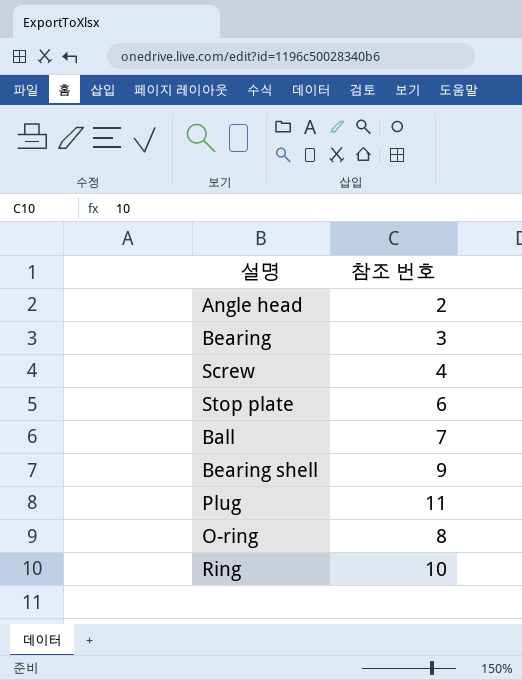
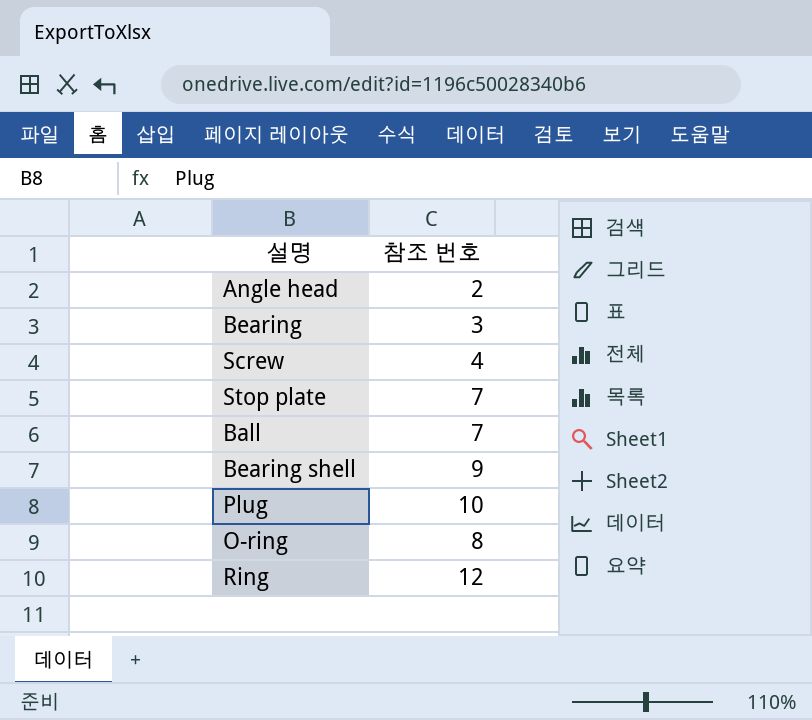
Stop plate | 참조 번호: 6 -> 7
Plug | 참조 번호: 11 -> 10
Ring | 참조 번호: 10 -> 12

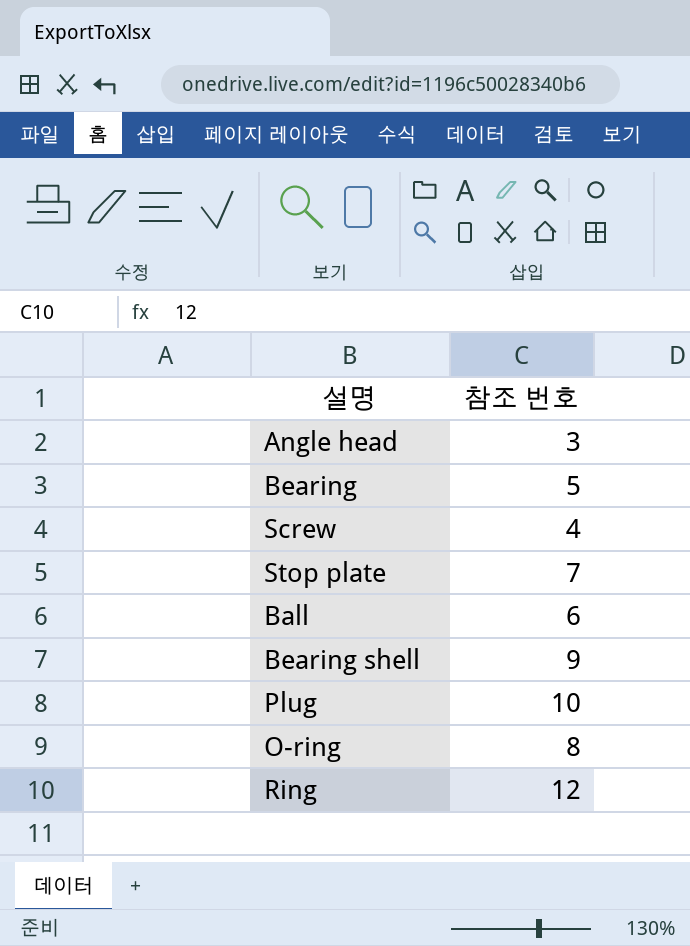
Angle head | 참조 번호: 2 -> 3
Bearing | 참조 번호: 3 -> 5
Ball | 참조 번호: 7 -> 6

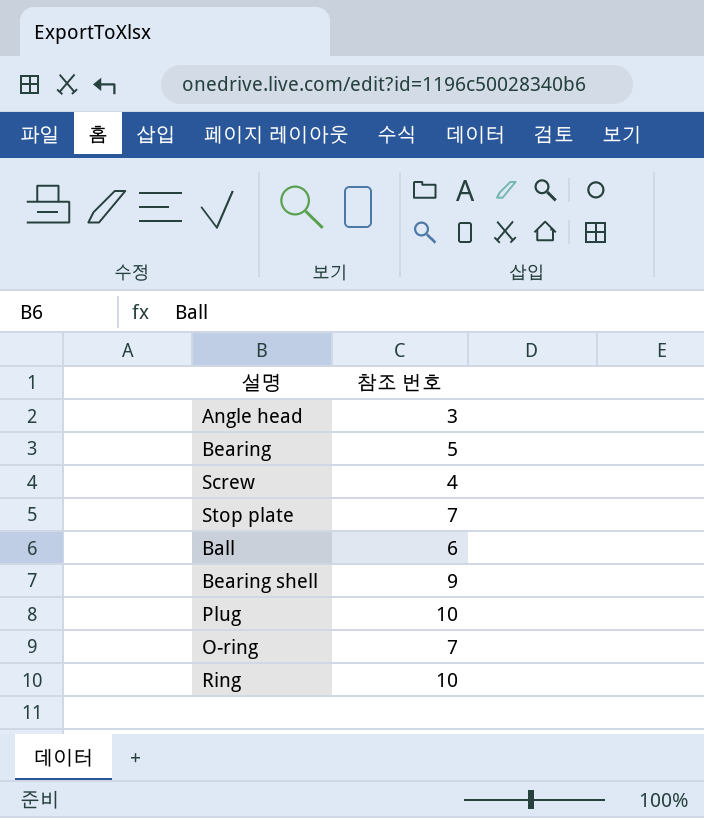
O-ring | 참조 번호: 8 -> 7
Ring | 참조 번호: 12 -> 10

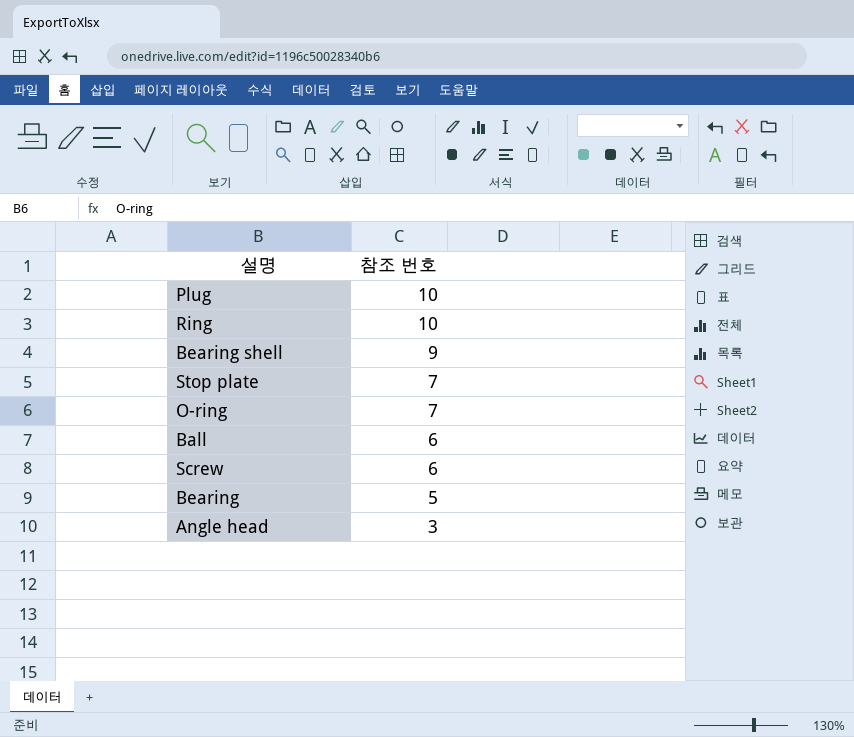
row order: none -> 참조 번호 descending
Screw | 참조 번호: 4 -> 6

